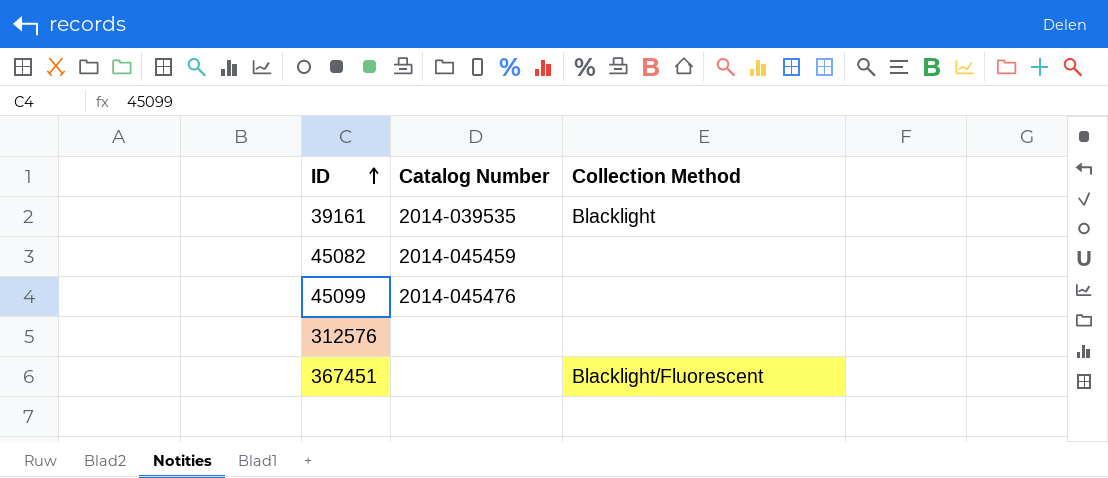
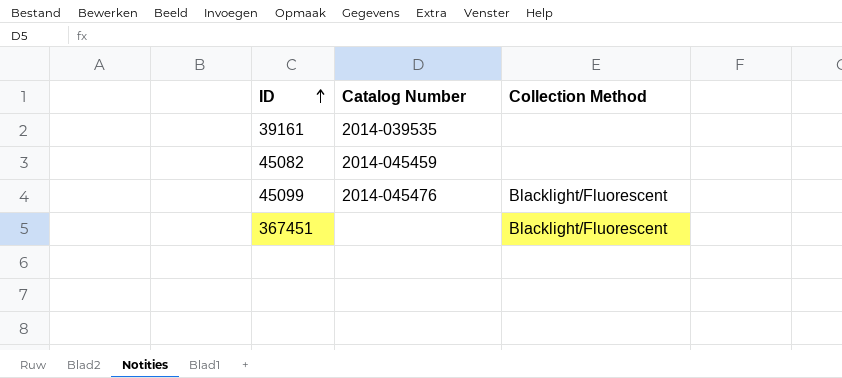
row 312576: none | none -> none
39161 | Collection Method: Blacklight -> none
45099 | Collection Method: none -> Blacklight/Fluorescent

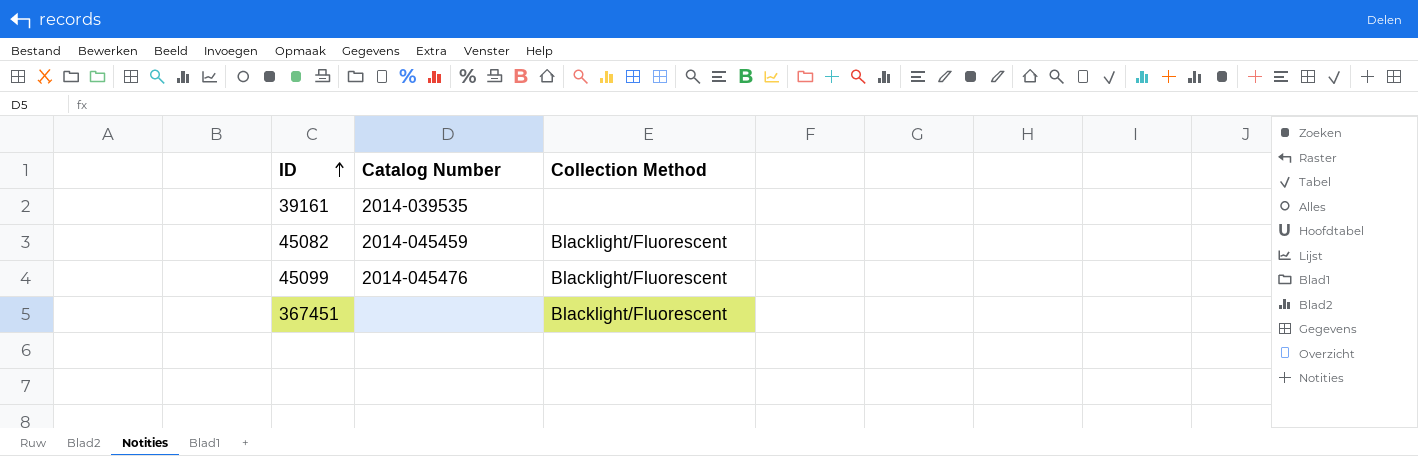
45082 | Collection Method: none -> Blacklight/Fluorescent

